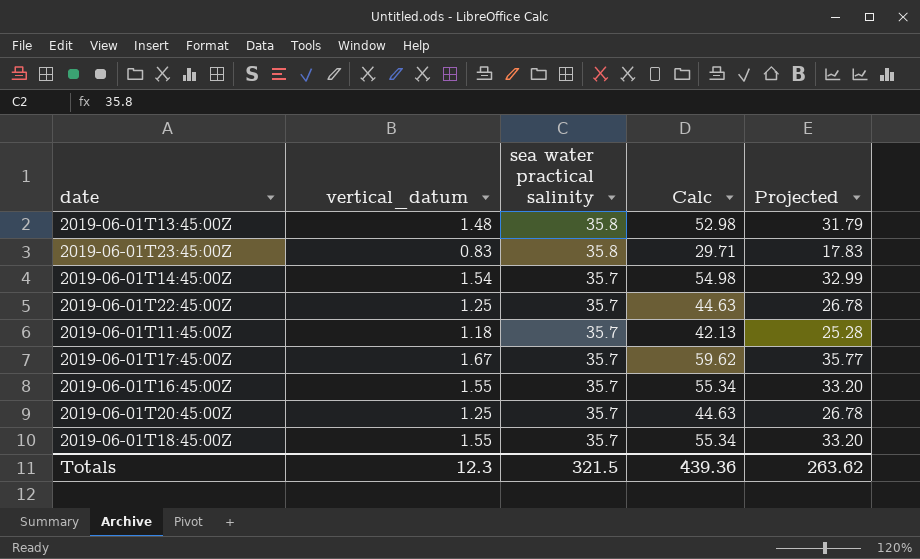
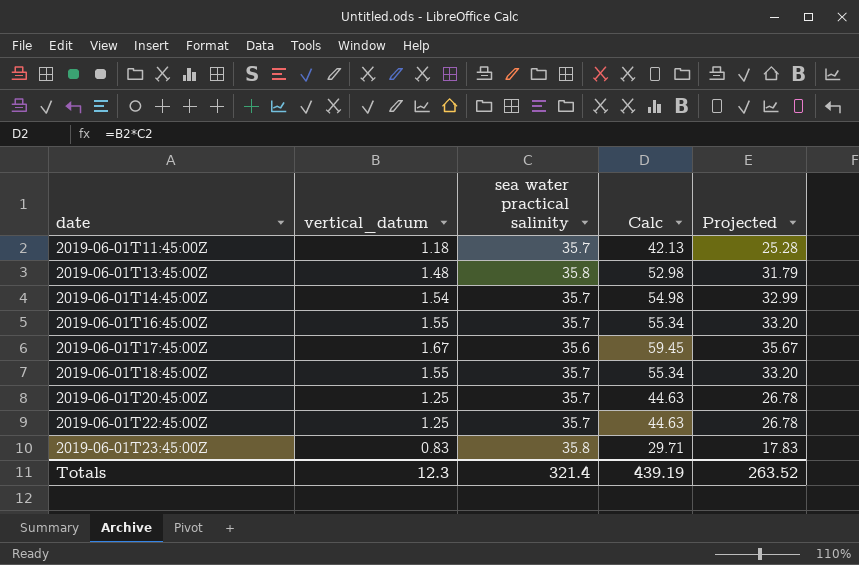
row order: sea water practical salinity descending -> date ascending
2019-06-01T17:45:00Z | sea water practical salinity: 35.7 -> 35.6
2019-06-01T17:45:00Z | Calc: 59.62 -> 59.45
2019-06-01T17:45:00Z | Projected: 35.77 -> 35.67
Totals | sea water practical salinity: 321.5 -> 321.4
Totals | Calc: 439.36 -> 439.19
Totals | Projected: 263.62 -> 263.52

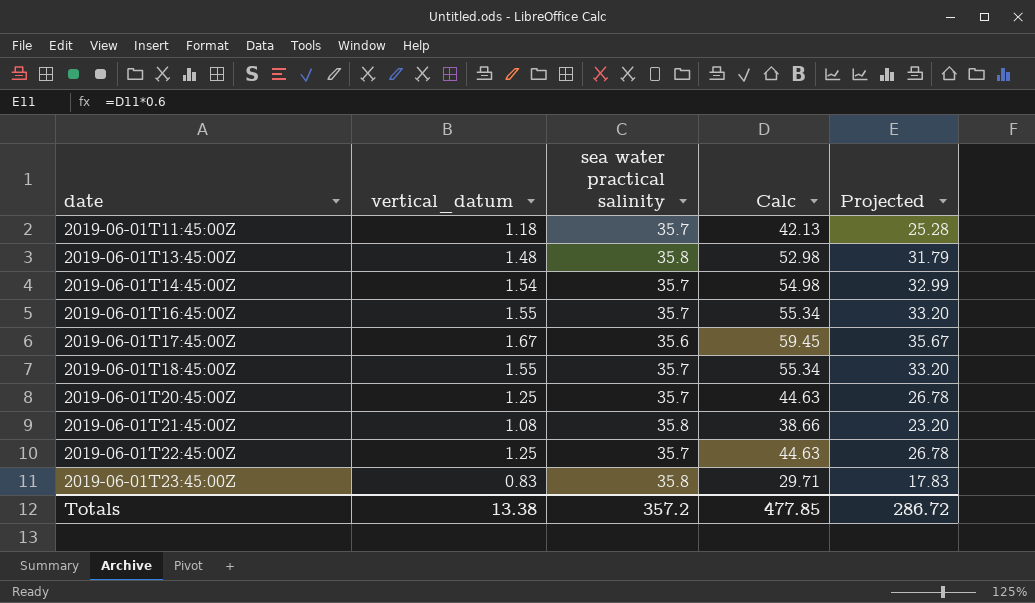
row 2019-06-01T21:45:00Z: none -> 1.08 | 35.8 | 38.66 | 23.20
Totals | vertical_datum: 12.3 -> 13.38
Totals | sea water practical salinity: 321.4 -> 357.2
Totals | Calc: 439.19 -> 477.85
Totals | Projected: 263.52 -> 286.72

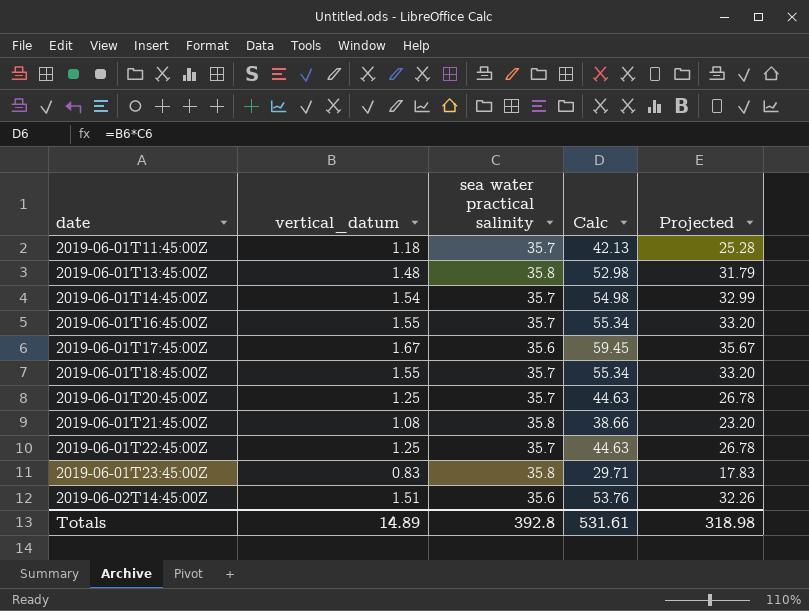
row 2019-06-02T14:45:00Z: none -> 1.51 | 35.6 | 53.76 | 32.26
Totals | vertical_datum: 13.38 -> 14.89
Totals | sea water practical salinity: 357.2 -> 392.8
Totals | Calc: 477.85 -> 531.61
Totals | Projected: 286.72 -> 318.98

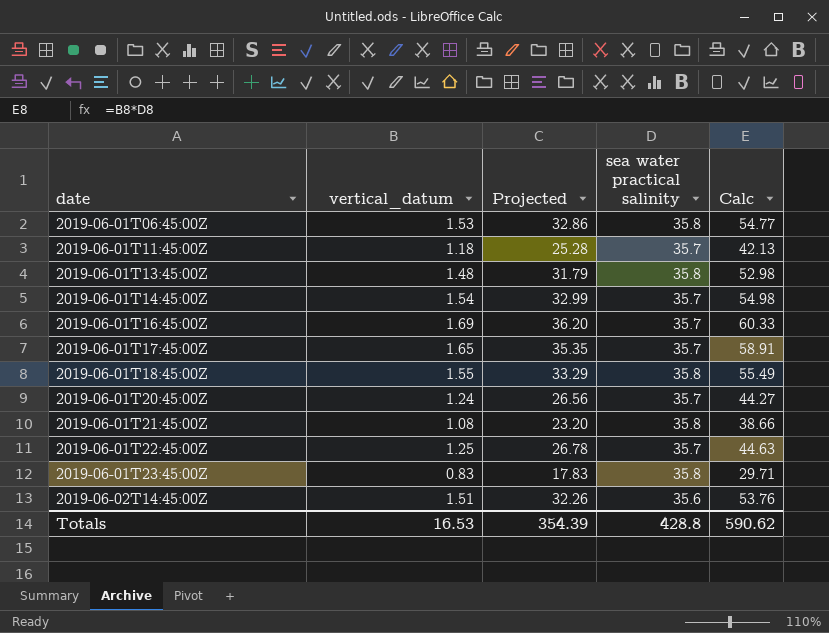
column Projected | position: 5 -> 3
row 2019-06-01T06:45:00Z: none -> 1.53 | 32.86 | 35.8 | 54.77
2019-06-01T16:45:00Z | vertical_datum: 1.55 -> 1.69
2019-06-01T16:45:00Z | Projected: 33.20 -> 36.20
2019-06-01T16:45:00Z | Calc: 55.34 -> 60.33
2019-06-01T17:45:00Z | vertical_datum: 1.67 -> 1.65
2019-06-01T17:45:00Z | Projected: 35.67 -> 35.35
2019-06-01T17:45:00Z | sea water practical salinity: 35.6 -> 35.7
2019-06-01T17:45:00Z | Calc: 59.45 -> 58.91
2019-06-01T18:45:00Z | Projected: 33.20 -> 33.29
2019-06-01T18:45:00Z | sea water practical salinity: 35.7 -> 35.8
2019-06-01T18:45:00Z | Calc: 55.34 -> 55.49
2019-06-01T20:45:00Z | vertical_datum: 1.25 -> 1.24
2019-06-01T20:45:00Z | Projected: 26.78 -> 26.56
2019-06-01T20:45:00Z | Calc: 44.63 -> 44.27
Totals | vertical_datum: 14.89 -> 16.53
Totals | Projected: 318.98 -> 354.39
Totals | sea water practical salinity: 392.8 -> 428.8
Totals | Calc: 531.61 -> 590.62

